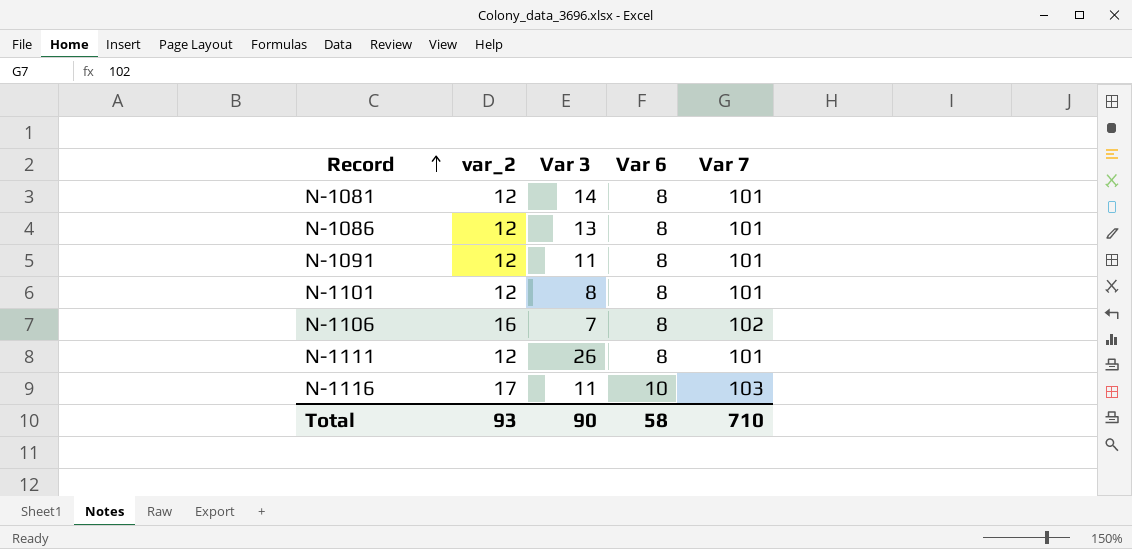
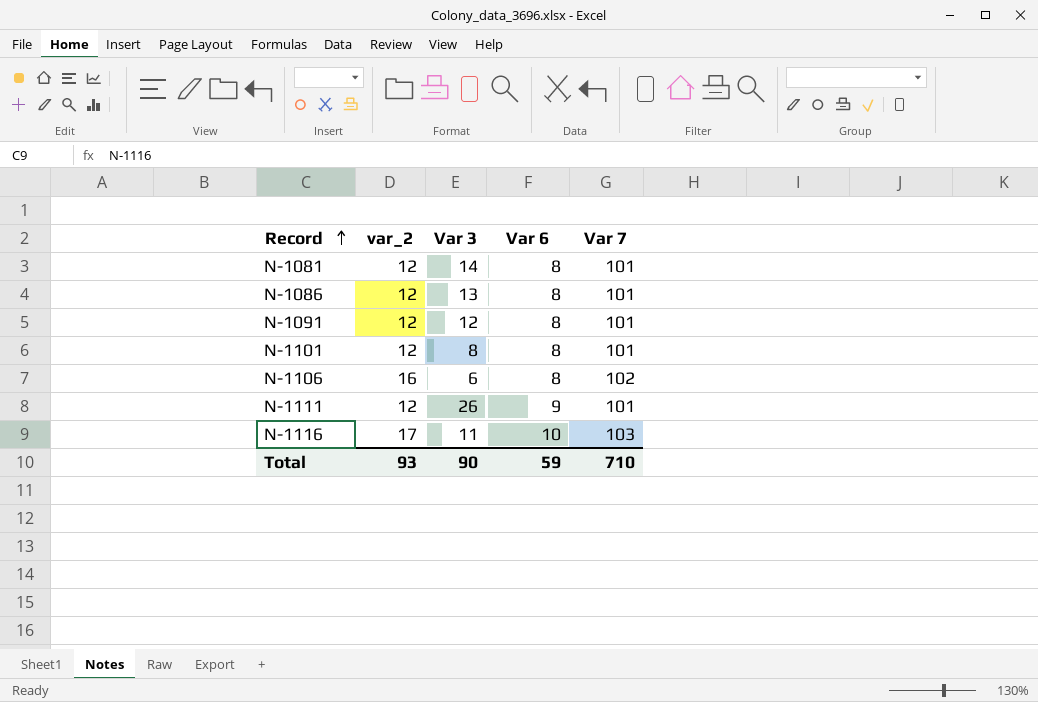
N-1091 | Var 3: 11 -> 12
N-1106 | Var 3: 7 -> 6
N-1111 | Var 6: 8 -> 9
Total | Var 6: 58 -> 59

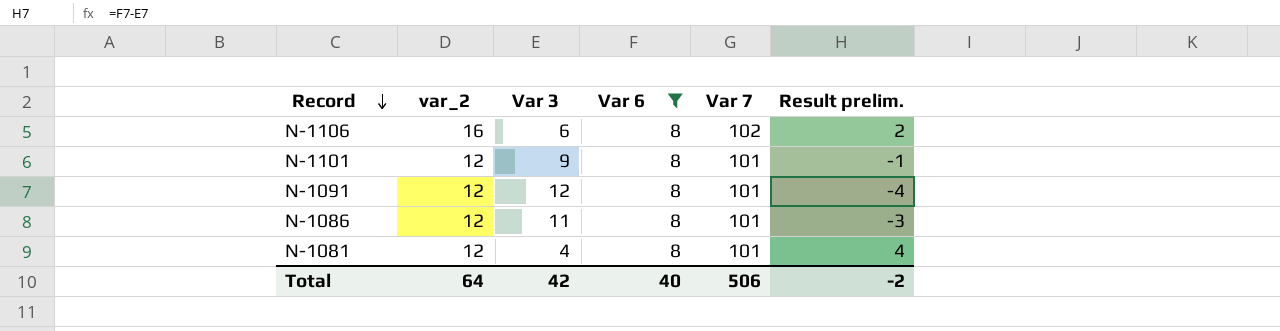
filter: none -> Var 6 = 8
row order: Record ascending -> Record descending
column Result prelim. | formula: none -> [Var 6] - [Var 3]
N-1101 | Var 3: 8 -> 9
N-1086 | Var 3: 13 -> 11
N-1081 | Var 3: 14 -> 4
Total | var_2: 93 -> 64
Total | Var 3: 90 -> 42
Total | Var 6: 59 -> 40
Total | Var 7: 710 -> 506

